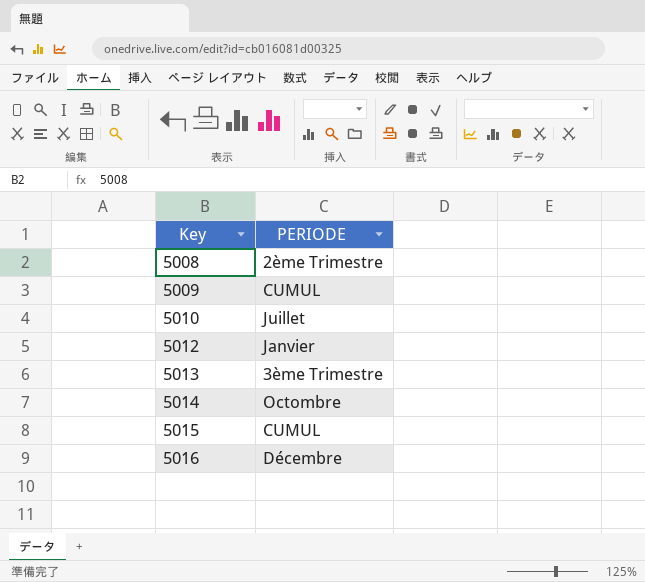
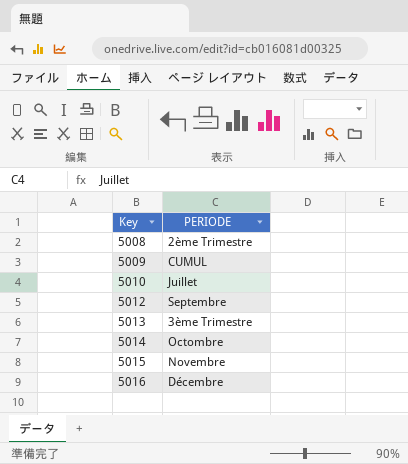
5012 | PERIODE: Janvier -> Septembre
5015 | PERIODE: CUMUL -> Novembre

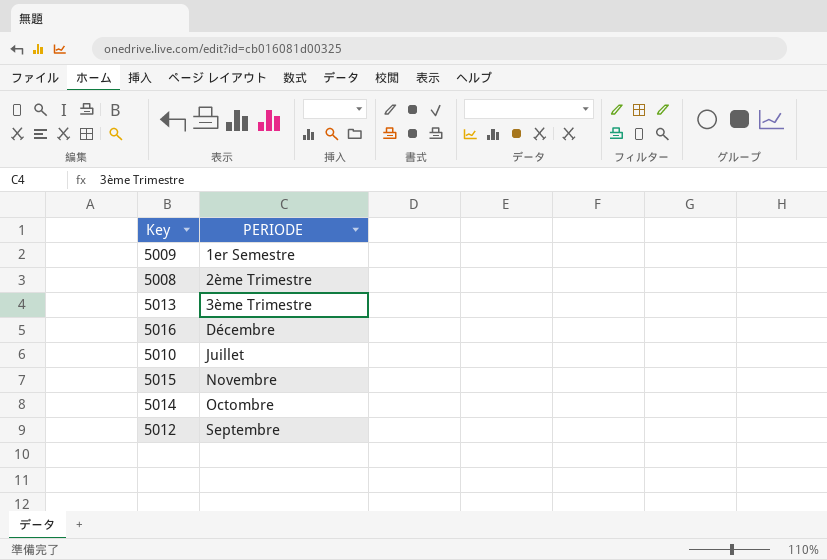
row order: Key ascending -> PERIODE ascending
5009 | PERIODE: CUMUL -> 1er Semestre

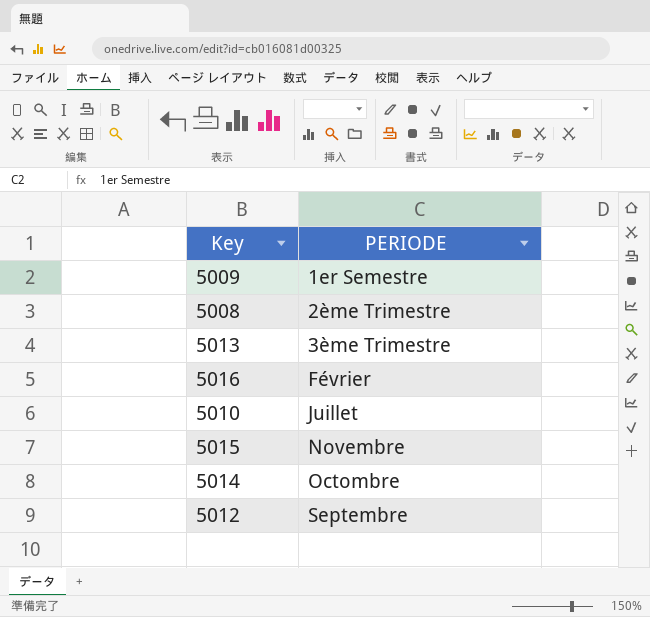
5016 | PERIODE: Décembre -> Février

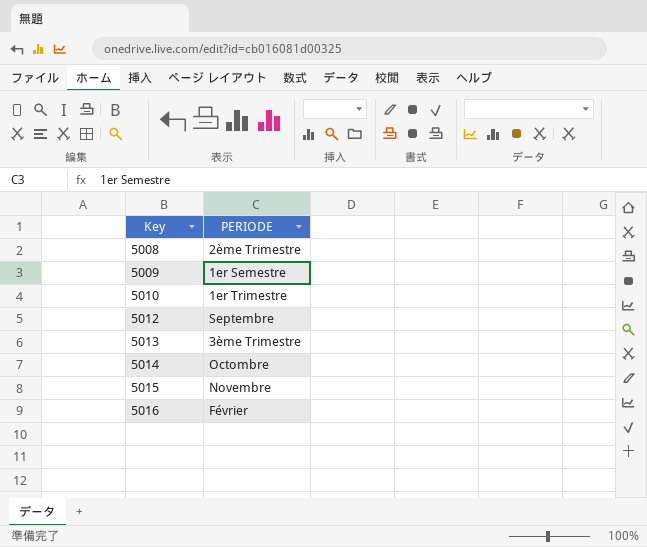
row order: PERIODE ascending -> Key ascending
5010 | PERIODE: Juillet -> 1er Trimestre

